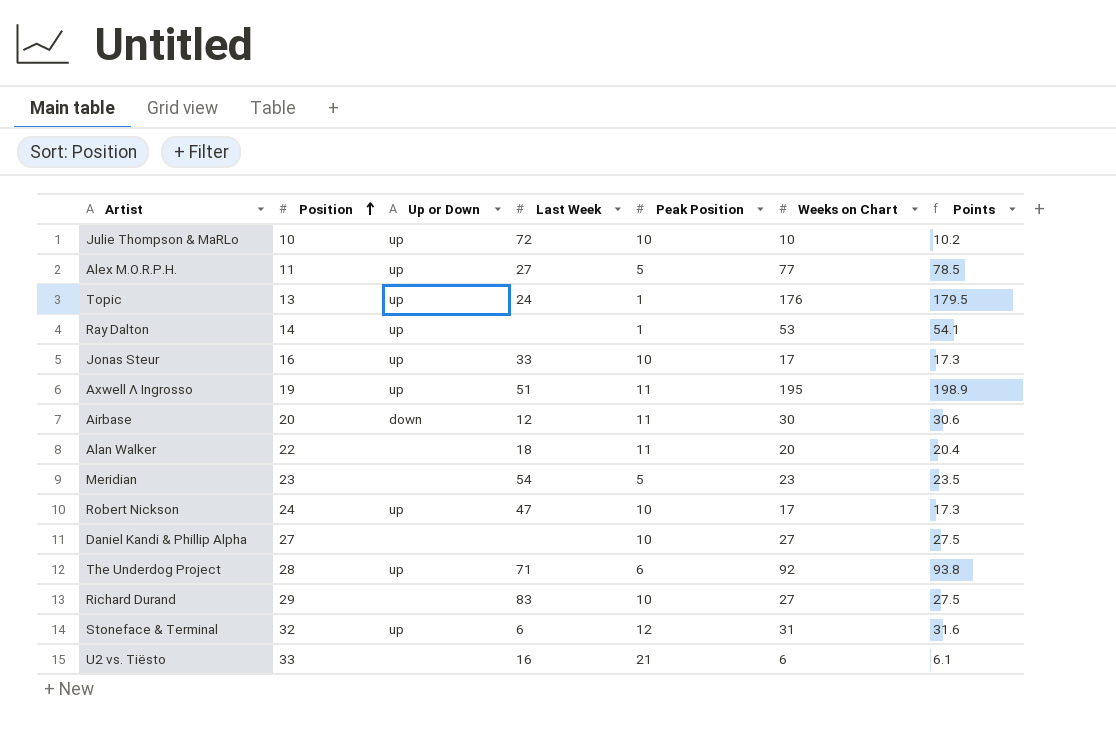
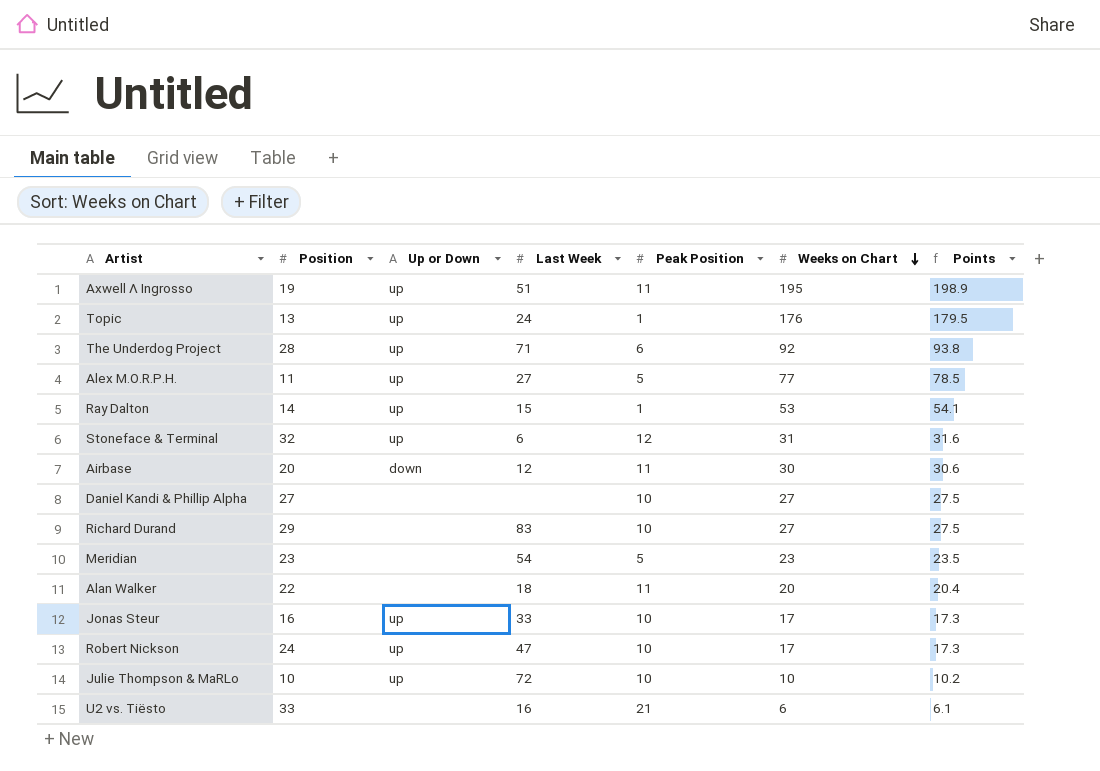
row order: Position ascending -> Weeks on Chart descending
Ray Dalton | Last Week: none -> 15

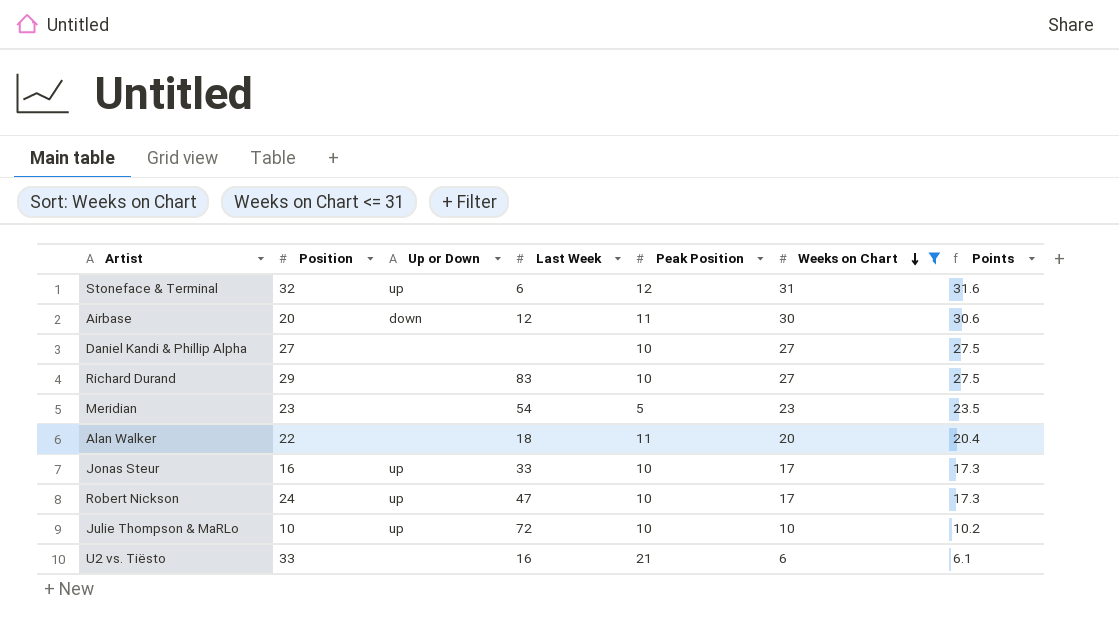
filter: none -> Weeks on Chart <= 31

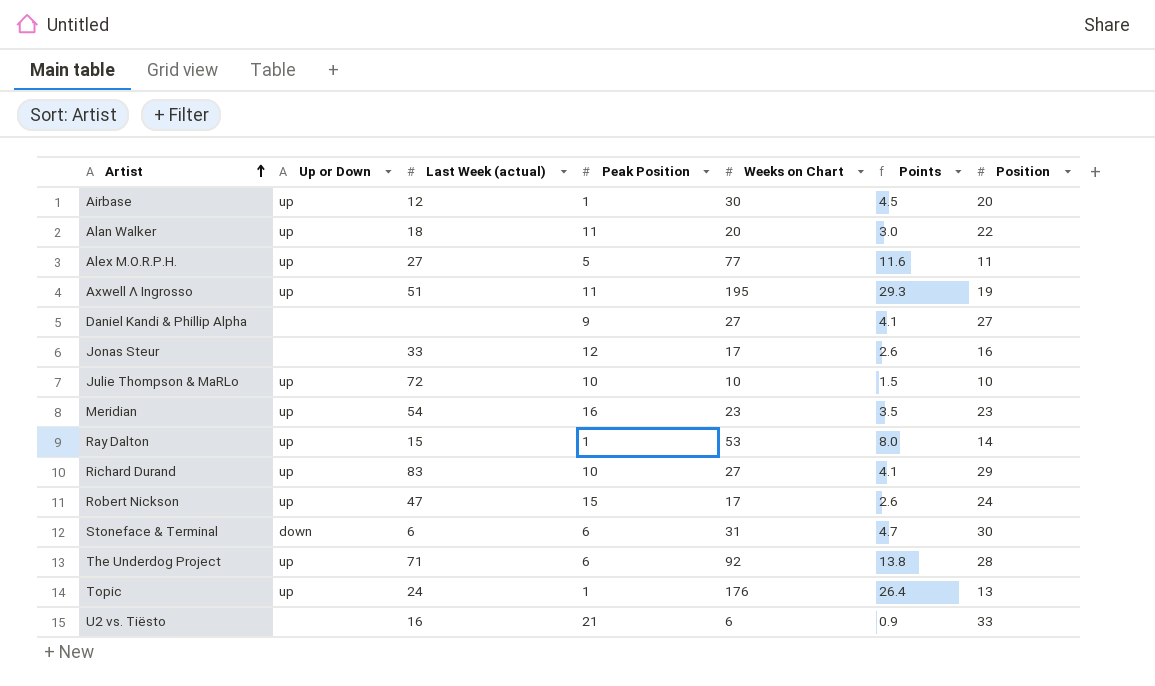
filter: Weeks on Chart <= 31 -> none
row order: Weeks on Chart descending -> Artist ascending
column name: Last Week -> Last Week (actual)
column Points | formula: [Weeks on Chart] * 1.02 -> [Weeks on Chart] * 0.15
column Position | position: 2 -> 7
Airbase | Up or Down: down -> up
Airbase | Peak Position: 11 -> 1
Alan Walker | Up or Down: none -> up
Daniel Kandi & Phillip Alpha | Peak Position: 10 -> 9
Jonas Steur | Up or Down: up -> none
Jonas Steur | Peak Position: 10 -> 12
Meridian | Up or Down: none -> up
Meridian | Peak Position: 5 -> 16
Richard Durand | Up or Down: none -> up
Robert Nickson | Peak Position: 10 -> 15
Stoneface & Terminal | Up or Down: up -> down
Stoneface & Terminal | Peak Position: 12 -> 6
Stoneface & Terminal | Position: 32 -> 30

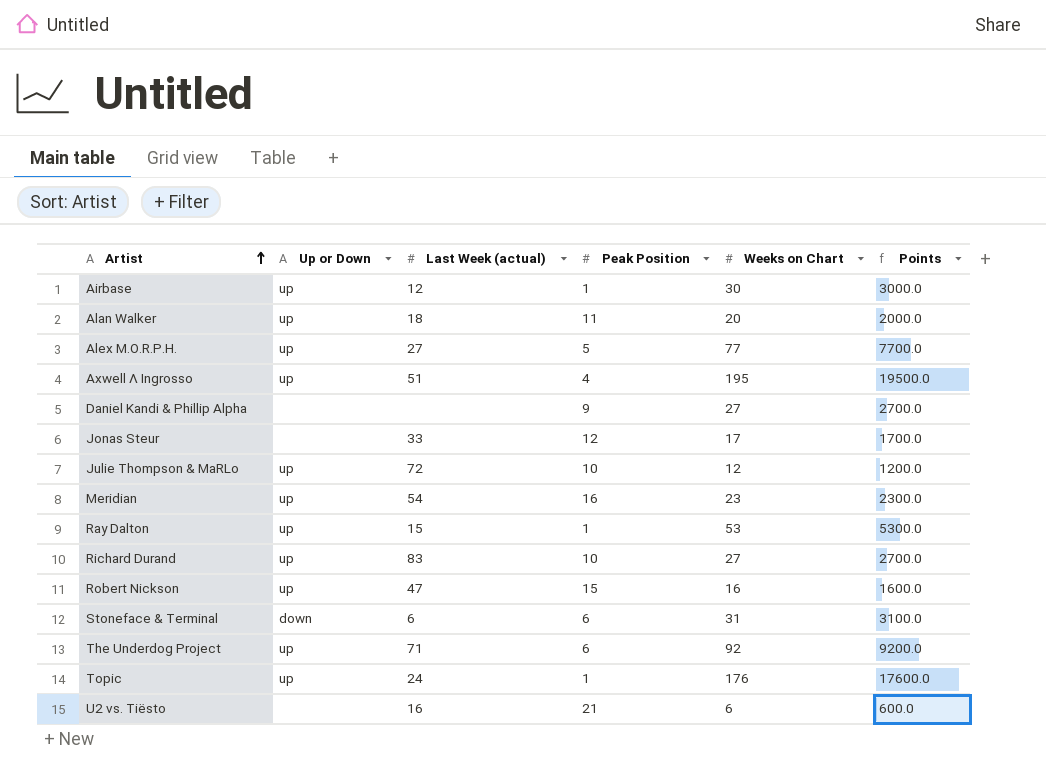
column Position | position: 7 -> none
column Points | formula: [Weeks on Chart] * 0.15 -> [Weeks on Chart] * 100
Axwell Λ Ingrosso | Peak Position: 11 -> 4
Julie Thompson & MaRLo | Weeks on Chart: 10 -> 12
Robert Nickson | Weeks on Chart: 17 -> 16

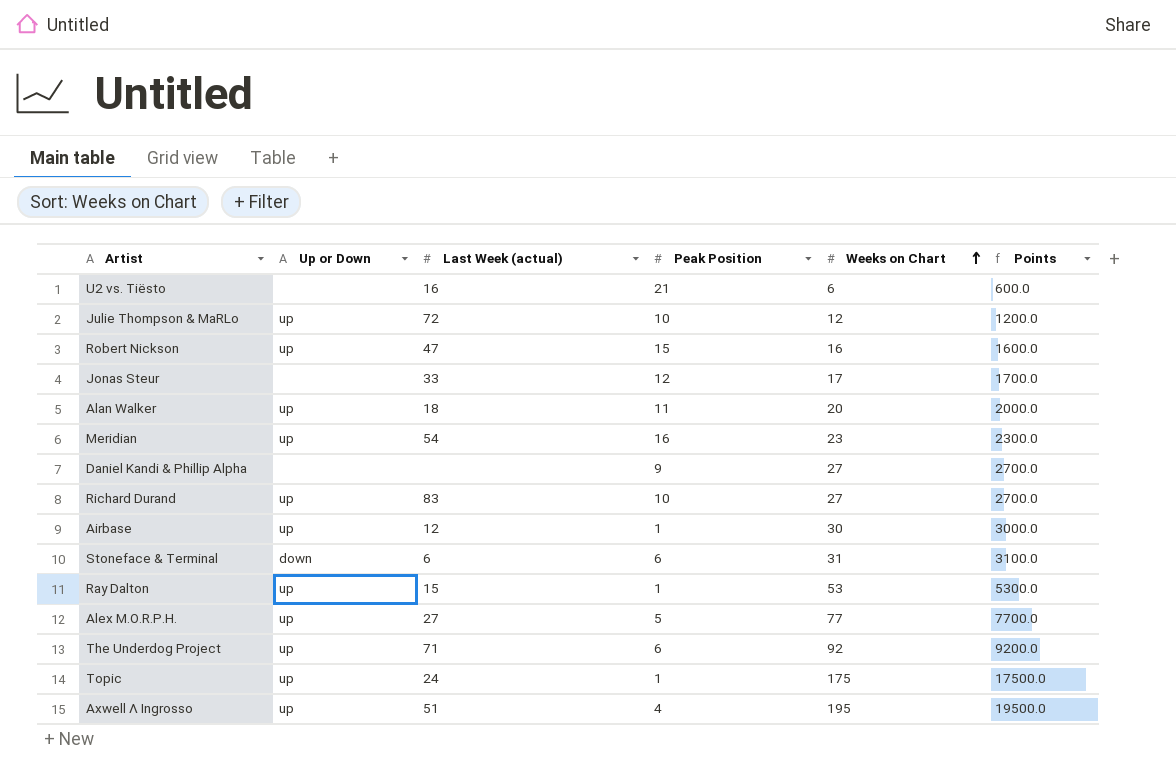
row order: Artist ascending -> Weeks on Chart ascending
Topic | Weeks on Chart: 176 -> 175
Topic | Points: 17600.0 -> 17500.0

